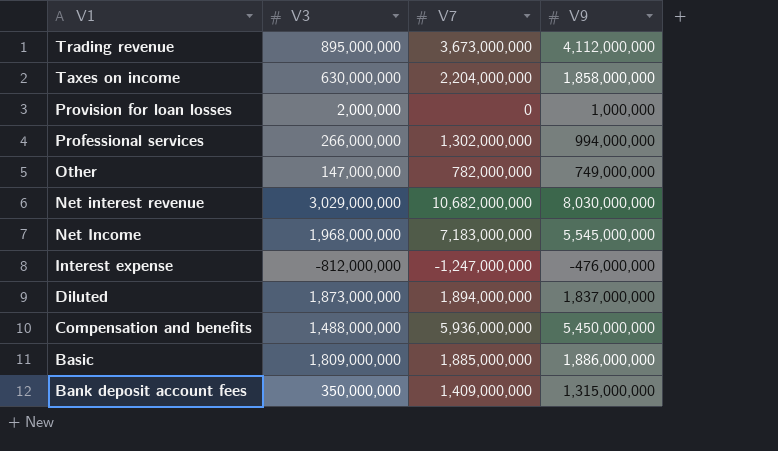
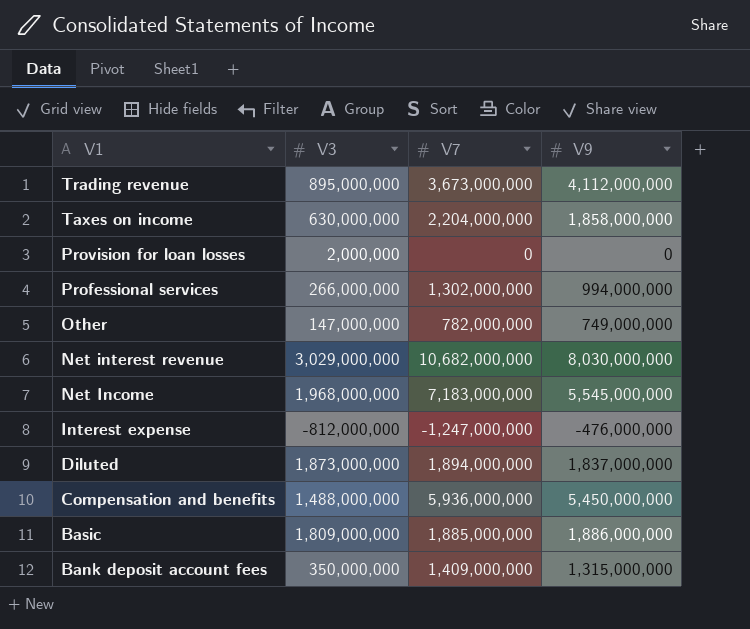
Provision for loan losses | V9: 1,000,000 -> 0

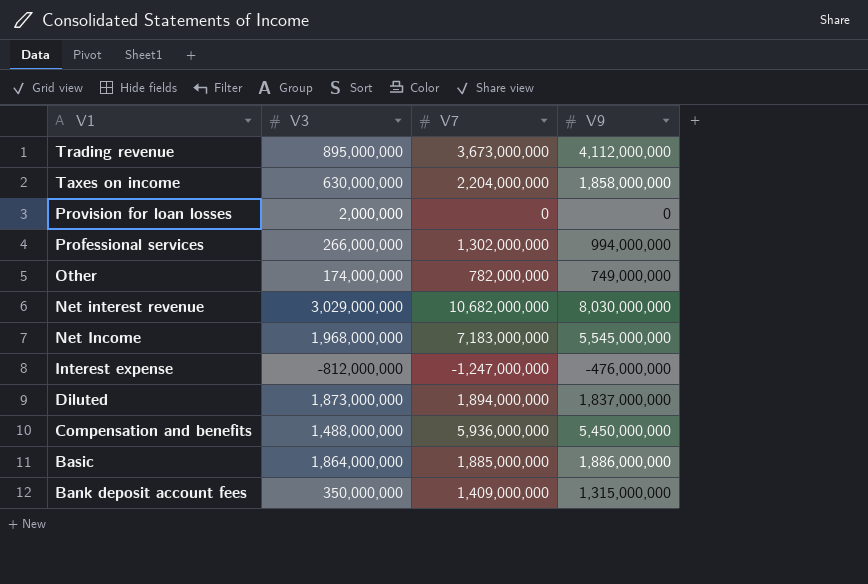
Other | V3: 147,000,000 -> 174,000,000
Basic | V3: 1,809,000,000 -> 1,864,000,000

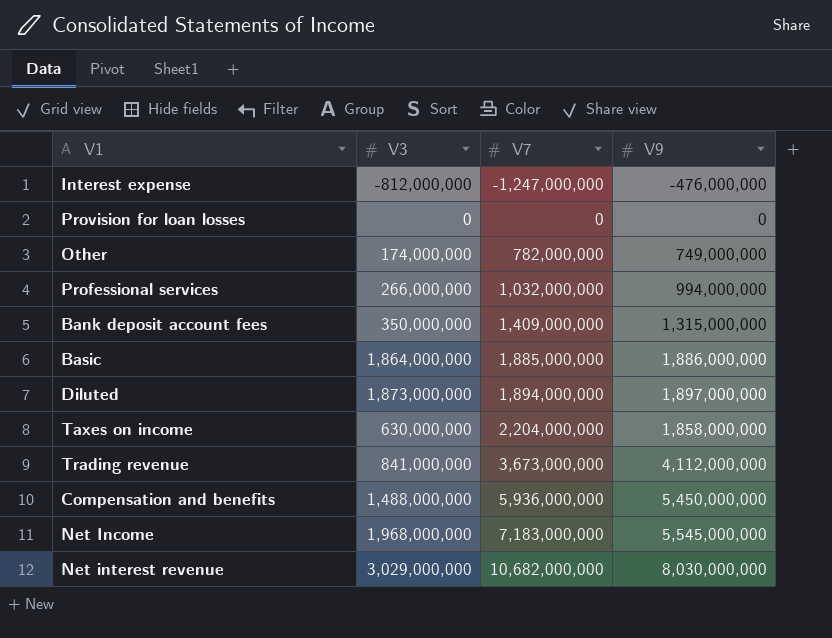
row order: V1 descending -> V7 ascending
Provision for loan losses | V3: 2,000,000 -> 0
Professional services | V7: 1,302,000,000 -> 1,032,000,000
Diluted | V9: 1,837,000,000 -> 1,897,000,000
Trading revenue | V3: 895,000,000 -> 841,000,000

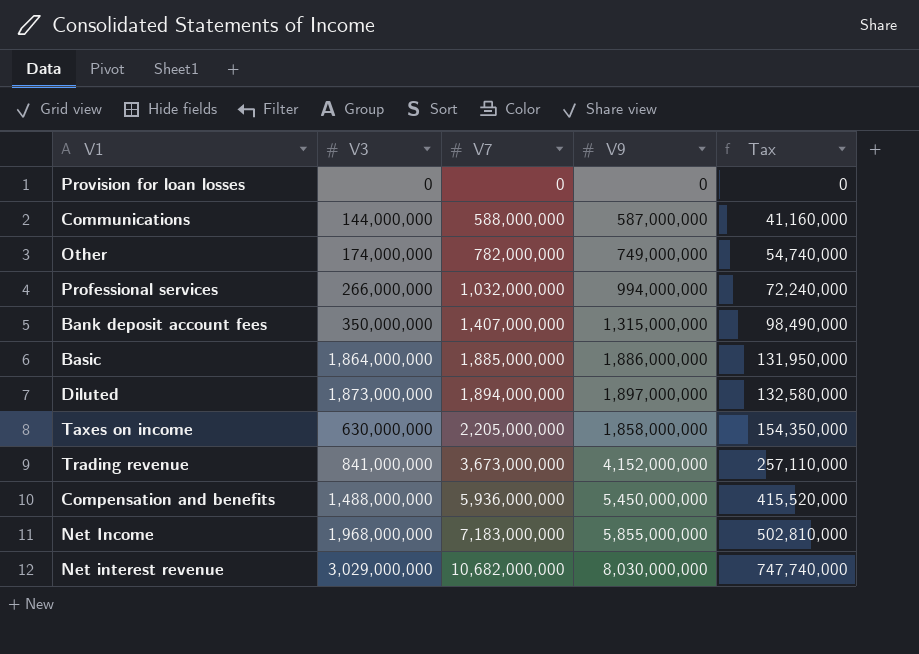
column Tax | formula: none -> [V7] * 0.07
row Interest expense: -812,000,000 | -1,247,000,000 | -476,000,000 -> none
row Communications: none -> 144,000,000 | 588,000,000 | 587,000,000 | 41,160,000
Bank deposit account fees | V7: 1,409,000,000 -> 1,407,000,000
Taxes on income | V7: 2,204,000,000 -> 2,205,000,000
Trading revenue | V9: 4,112,000,000 -> 4,152,000,000
Net Income | V9: 5,545,000,000 -> 5,855,000,000

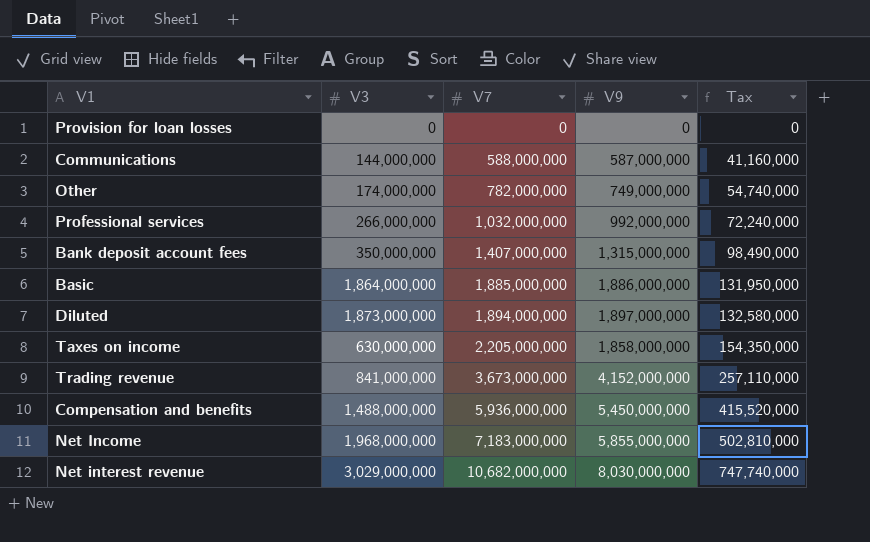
Professional services | V9: 994,000,000 -> 992,000,000

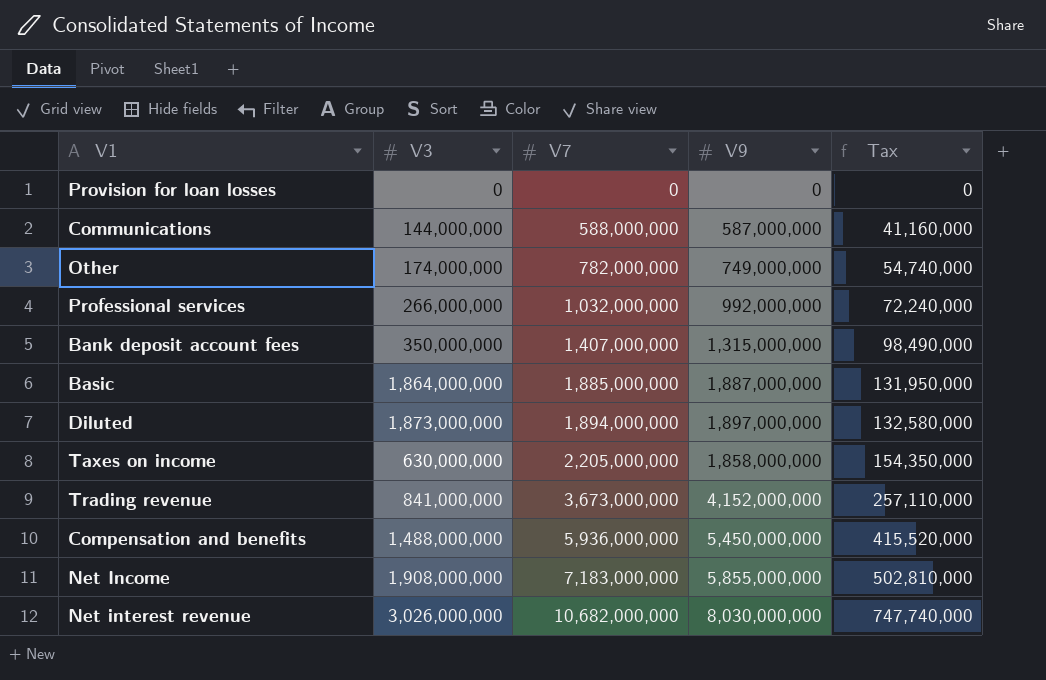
Basic | V9: 1,886,000,000 -> 1,887,000,000
Net Income | V3: 1,968,000,000 -> 1,908,000,000
Net interest revenue | V3: 3,029,000,000 -> 3,026,000,000

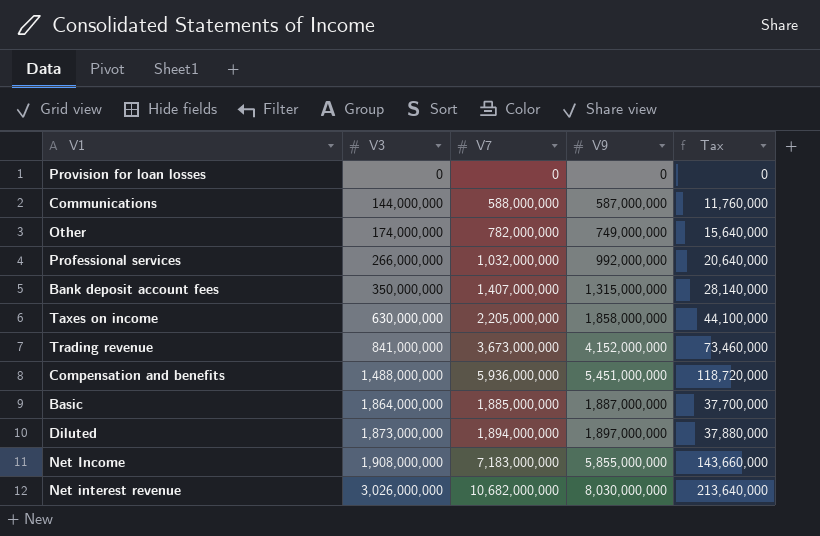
row order: V7 ascending -> V3 ascending
column Tax | formula: [V7] * 0.07 -> [V7] * 0.02
Compensation and benefits | V9: 5,450,000,000 -> 5,451,000,000

